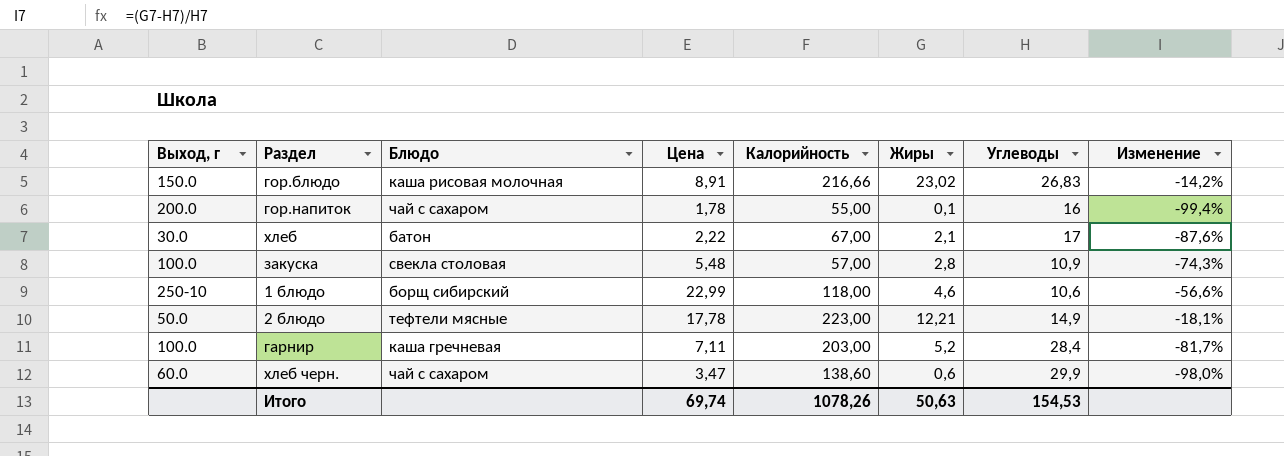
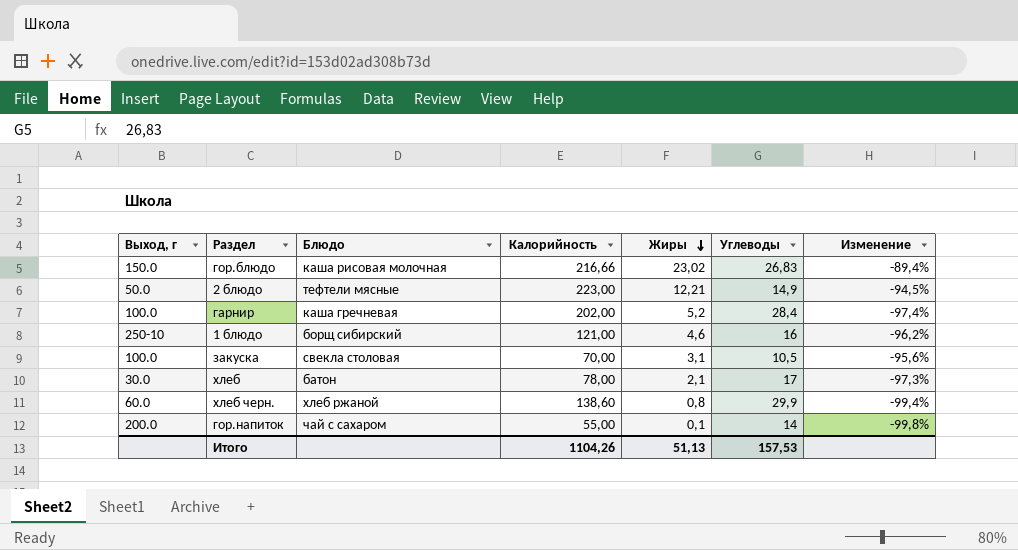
row order: none -> Жиры descending
column Цена | position: 4 -> none
column Изменение | formula: ([Жиры] - [Углеводы]) / [Углеводы] -> ([Жиры] - [Калорийность]) / [Калорийность]
гарнир | Калорийность: 203,00 -> 202,00
1 блюдо | Калорийность: 118,00 -> 121,00
1 блюдо | Углеводы: 10,6 -> 16
закуска | Калорийность: 57,00 -> 70,00
закуска | Жиры: 2,8 -> 3,1
закуска | Углеводы: 10,9 -> 10,5
хлеб | Калорийность: 67,00 -> 78,00
хлеб черн. | Блюдо: чай с сахаром -> хлеб ржаной
хлеб черн. | Жиры: 0,6 -> 0,8
гор.напиток | Углеводы: 16 -> 14
Итого | Калорийность: 1078,26 -> 1104,26
Итого | Жиры: 50,63 -> 51,13
Итого | Углеводы: 154,53 -> 157,53

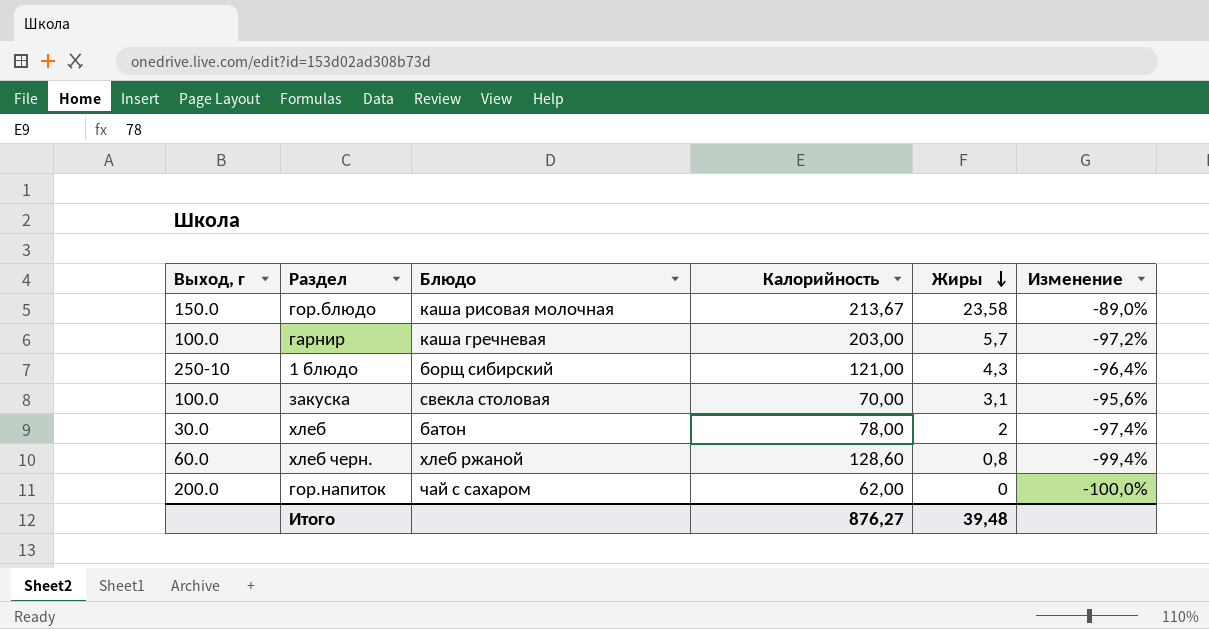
column Углеводы | position: 6 -> none
row 2 блюдо: 50.0 | тефтели мясные | 223,00 | 12,21 | 14,9 | -94,5% -> none
гор.блюдо | Калорийность: 216,66 -> 213,67
гор.блюдо | Жиры: 23,02 -> 23,58
гор.блюдо | Изменение: -89,4% -> -89,0%
гарнир | Калорийность: 202,00 -> 203,00
гарнир | Жиры: 5,2 -> 5,7
гарнир | Изменение: -97,4% -> -97,2%
1 блюдо | Жиры: 4,6 -> 4,3
1 блюдо | Изменение: -96,2% -> -96,4%
хлеб | Жиры: 2,1 -> 2
хлеб | Изменение: -97,3% -> -97,4%
хлеб черн. | Калорийность: 138,60 -> 128,60
гор.напиток | Калорийность: 55,00 -> 62,00
гор.напиток | Жиры: 0,1 -> 0
гор.напиток | Изменение: -99,8% -> -100,0%
Итого | Калорийность: 1104,26 -> 876,27
Итого | Жиры: 51,13 -> 39,48

